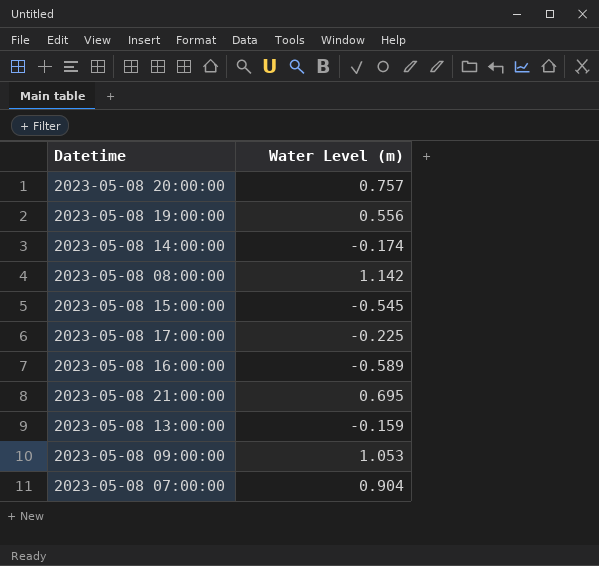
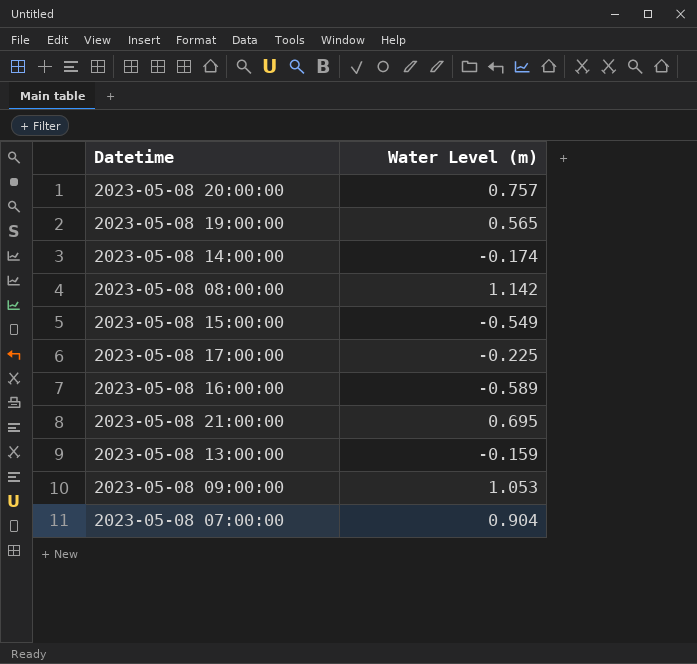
2023-05-08 19:00:00 | Water Level (m): 0.556 -> 0.565
2023-05-08 15:00:00 | Water Level (m): -0.545 -> -0.549

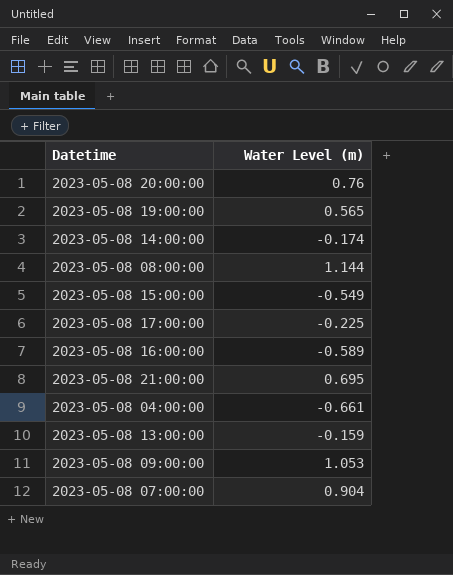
2023-05-08 20:00:00 | Water Level (m): 0.757 -> 0.76
2023-05-08 08:00:00 | Water Level (m): 1.142 -> 1.144
row 2023-05-08 04:00:00: none -> -0.661

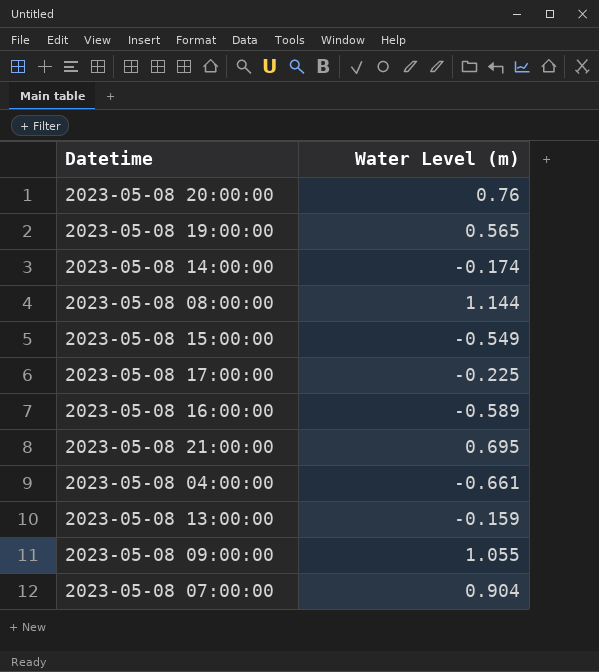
2023-05-08 09:00:00 | Water Level (m): 1.053 -> 1.055

